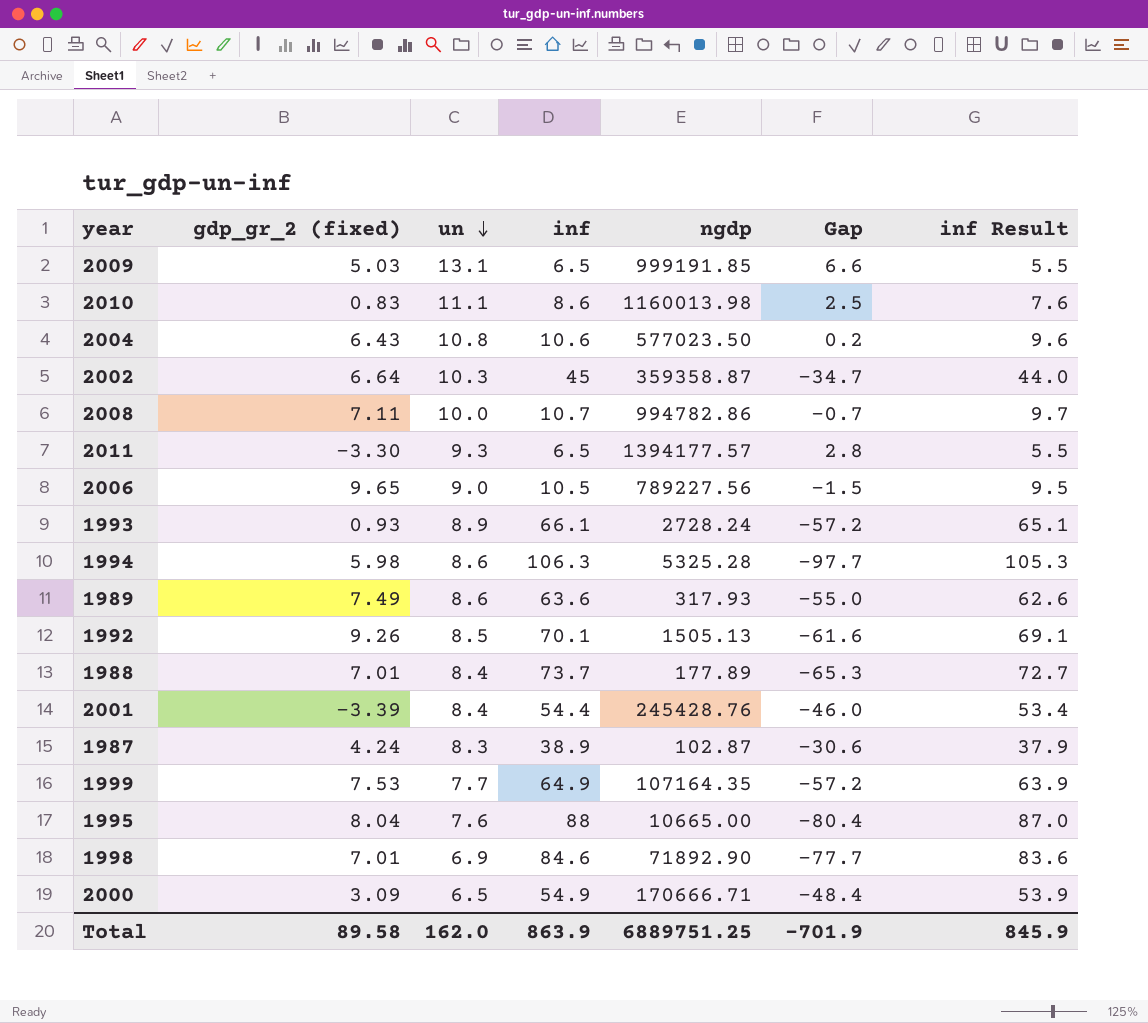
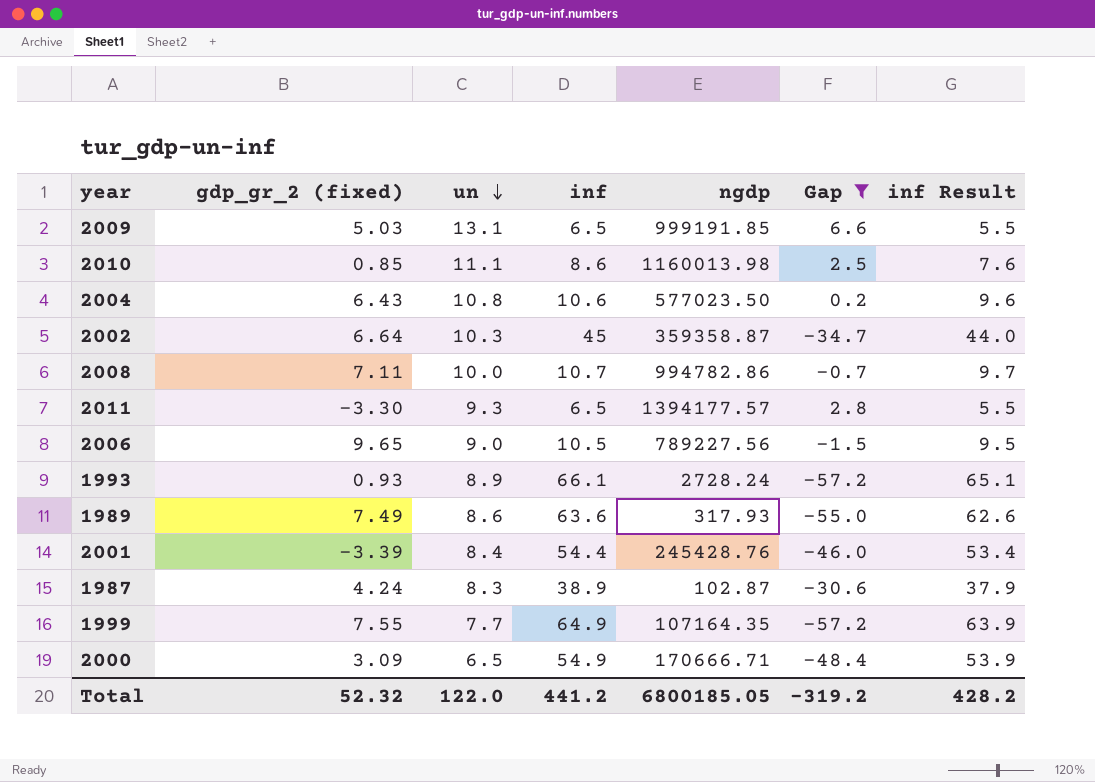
filter: none -> Gap >= -57.2
2010 | gdp_gr_2 (fixed): 0.83 -> 0.85
1999 | gdp_gr_2 (fixed): 7.53 -> 7.55
Total | gdp_gr_2 (fixed): 89.58 -> 52.32
Total | un: 162.0 -> 122.0
Total | inf: 863.9 -> 441.2
Total | ngdp: 6889751.25 -> 6800185.05
Total | Gap: -701.9 -> -319.2
Total | inf Result: 845.9 -> 428.2

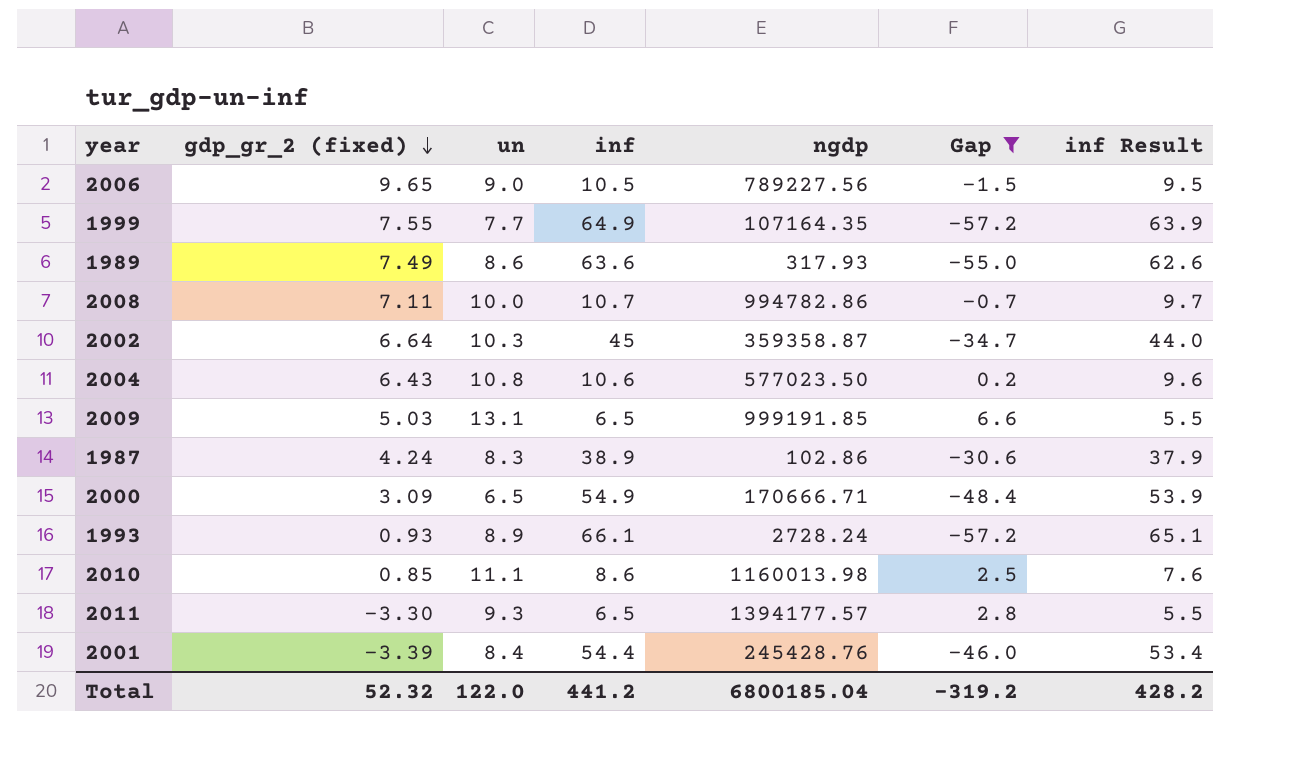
row order: un descending -> gdp_gr_2 (fixed) descending
1987 | ngdp: 102.87 -> 102.86
Total | ngdp: 6800185.05 -> 6800185.04

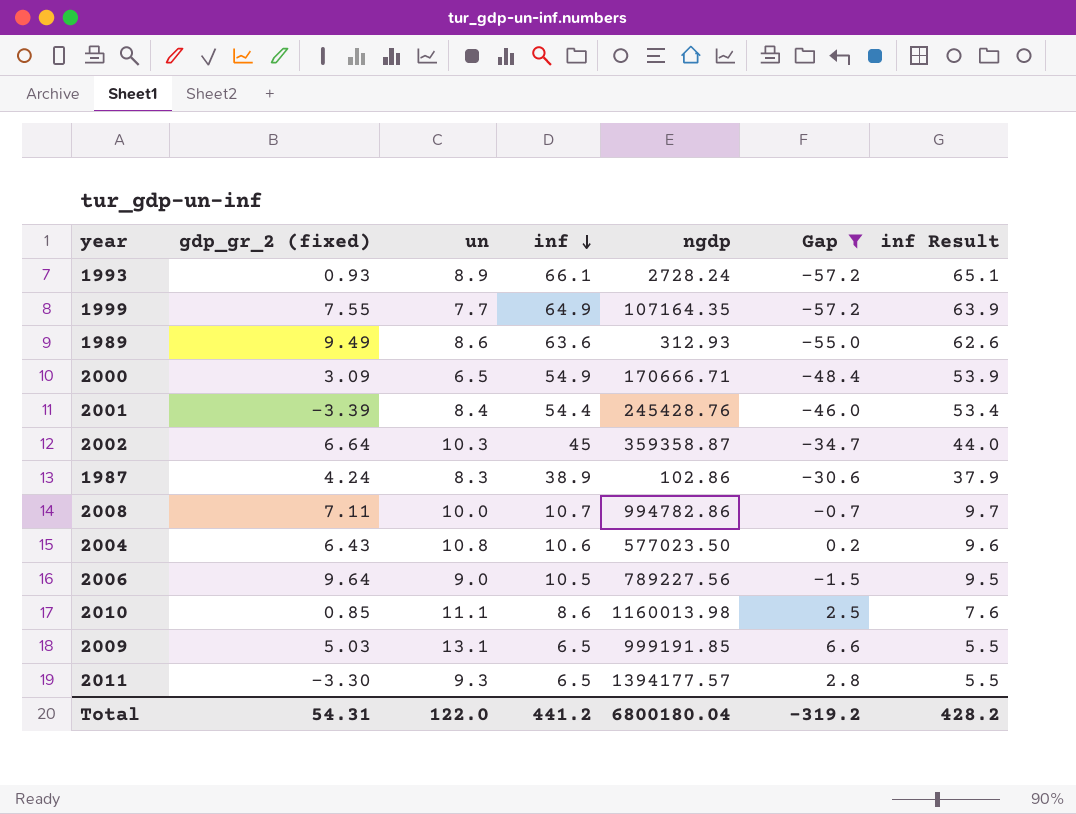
row order: gdp_gr_2 (fixed) descending -> inf descending
1989 | gdp_gr_2 (fixed): 7.49 -> 9.49
1989 | ngdp: 317.93 -> 312.93
2006 | gdp_gr_2 (fixed): 9.65 -> 9.64
Total | gdp_gr_2 (fixed): 52.32 -> 54.31
Total | ngdp: 6800185.04 -> 6800180.04

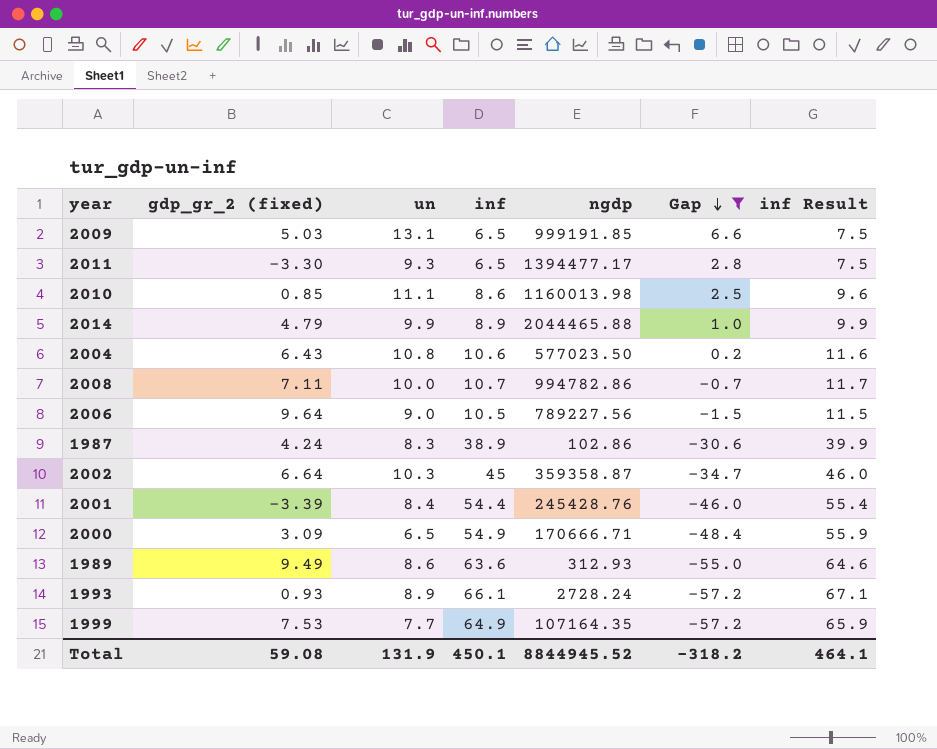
row order: inf descending -> Gap descending
column inf Result | formula: [inf] - 1 -> [inf] + 1
2011 | ngdp: 1394177.57 -> 1394477.17
row 2014: none -> 4.79 | 9.9 | 8.9 | 2044465.88 | 1.0 | 9.9
1999 | gdp_gr_2 (fixed): 7.55 -> 7.53
Total | gdp_gr_2 (fixed): 54.31 -> 59.08
Total | un: 122.0 -> 131.9
Total | inf: 441.2 -> 450.1
Total | ngdp: 6800180.04 -> 8844945.52
Total | Gap: -319.2 -> -318.2
Total | inf Result: 428.2 -> 464.1

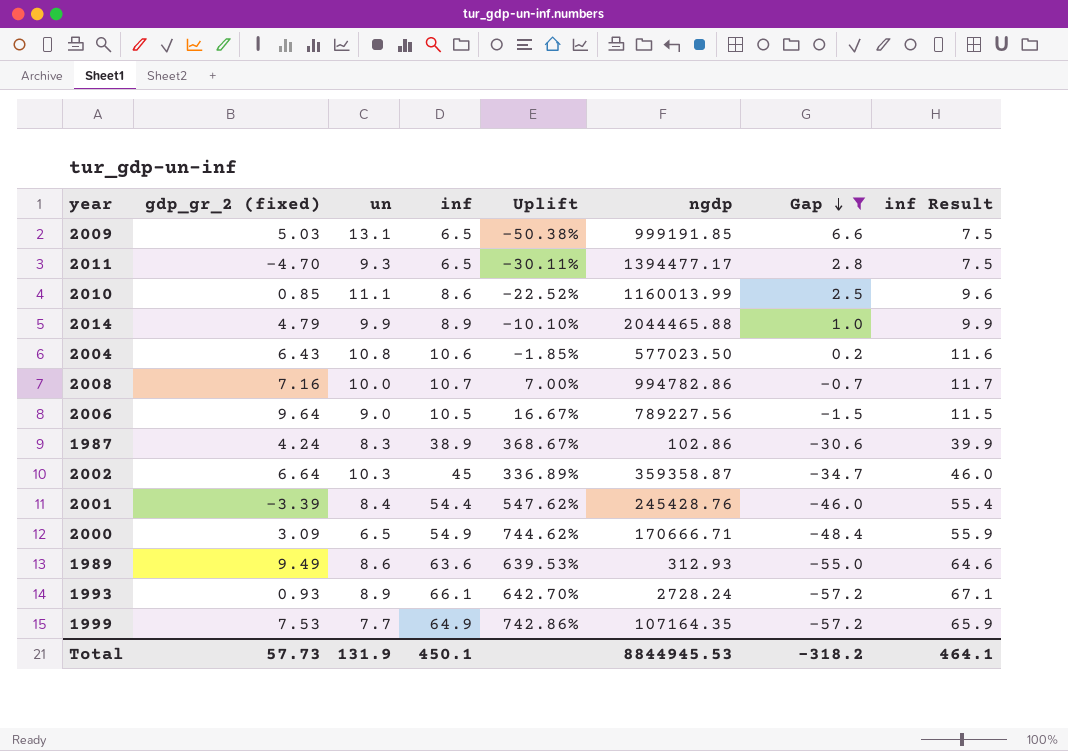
column Uplift | formula: none -> ([inf] - [un]) / [un]
2011 | gdp_gr_2 (fixed): -3.30 -> -4.70
2010 | ngdp: 1160013.98 -> 1160013.99
2008 | gdp_gr_2 (fixed): 7.11 -> 7.16
Total | gdp_gr_2 (fixed): 59.08 -> 57.73
Total | ngdp: 8844945.52 -> 8844945.53

